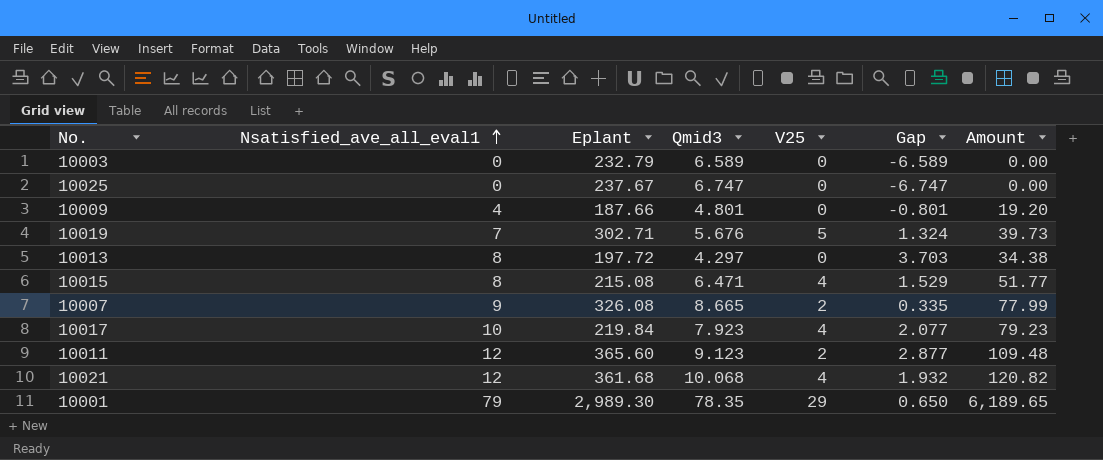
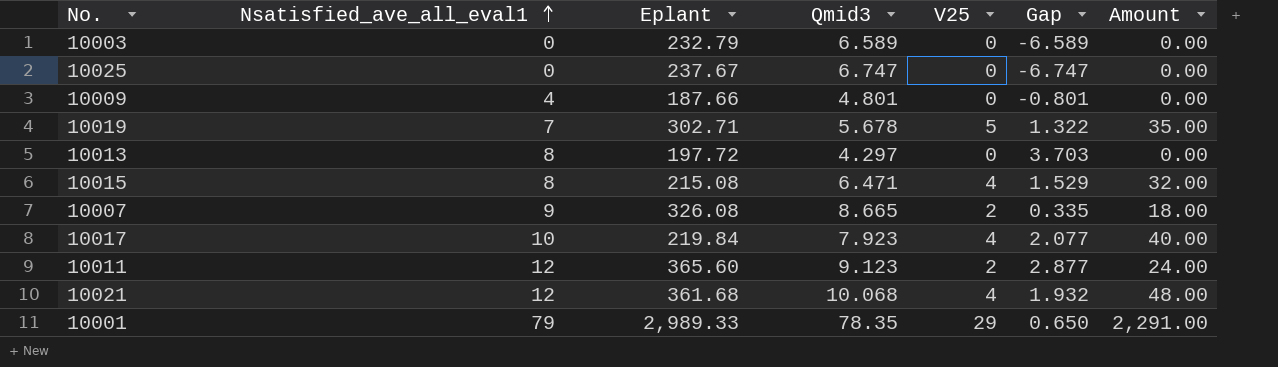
column Amount | formula: [Nsatisfied_ave_all_eval1] * [Qmid3] -> [Nsatisfied_ave_all_eval1] * [V25]
10019 | Qmid3: 5.676 -> 5.678
10019 | Gap: 1.324 -> 1.322
10001 | Eplant: 2,989.30 -> 2,989.33

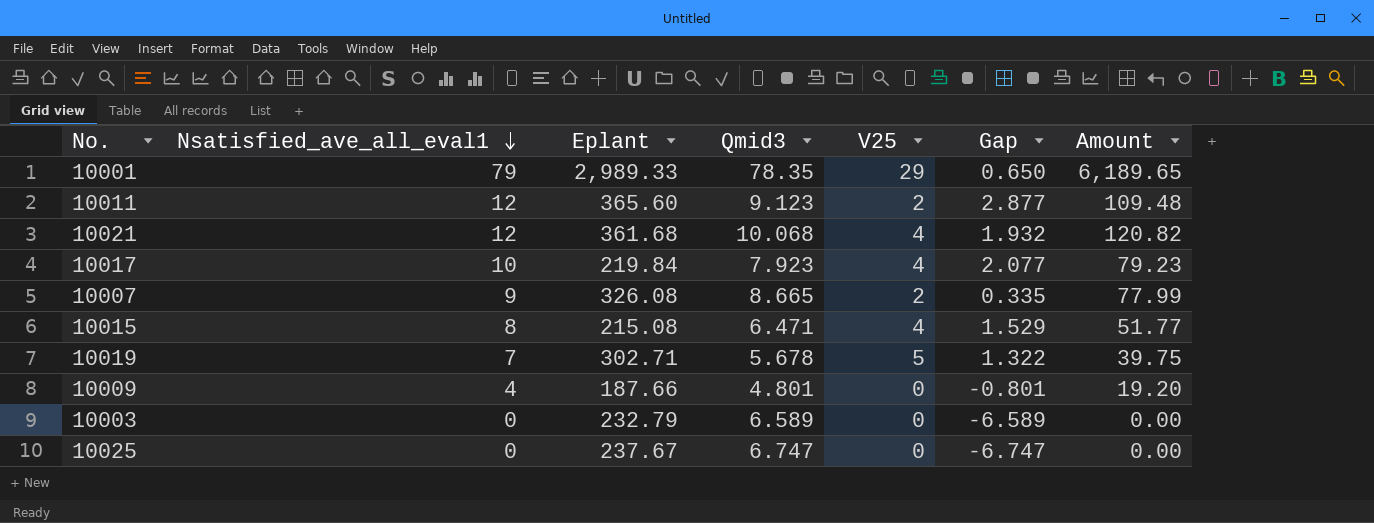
row order: Nsatisfied_ave_all_eval1 ascending -> Nsatisfied_ave_all_eval1 descending
column Amount | formula: [Nsatisfied_ave_all_eval1] * [V25] -> [Nsatisfied_ave_all_eval1] * [Qmid3]
row 10013: 8 | 197.72 | 4.297 | 0 | 3.703 | 0.00 -> none

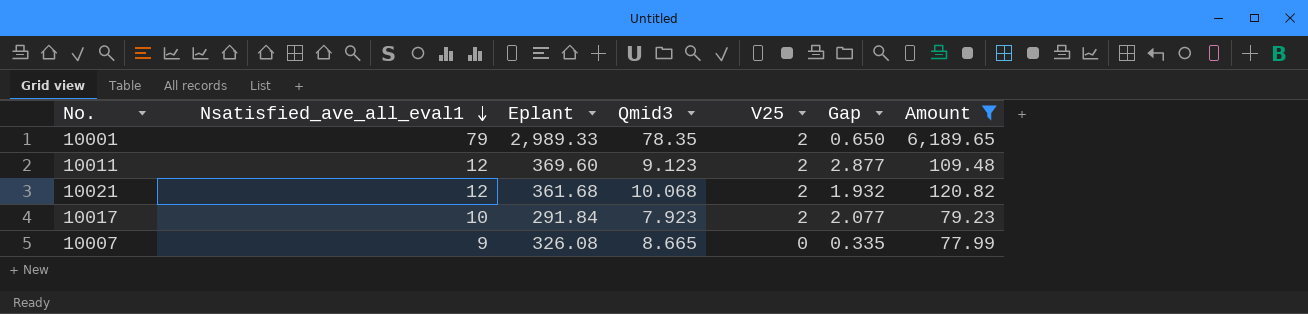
filter: none -> Amount >= 77.99
10001 | V25: 29 -> 2
10011 | Eplant: 365.60 -> 369.60
10021 | V25: 4 -> 2
10017 | Eplant: 219.84 -> 291.84
10017 | V25: 4 -> 2
10007 | V25: 2 -> 0

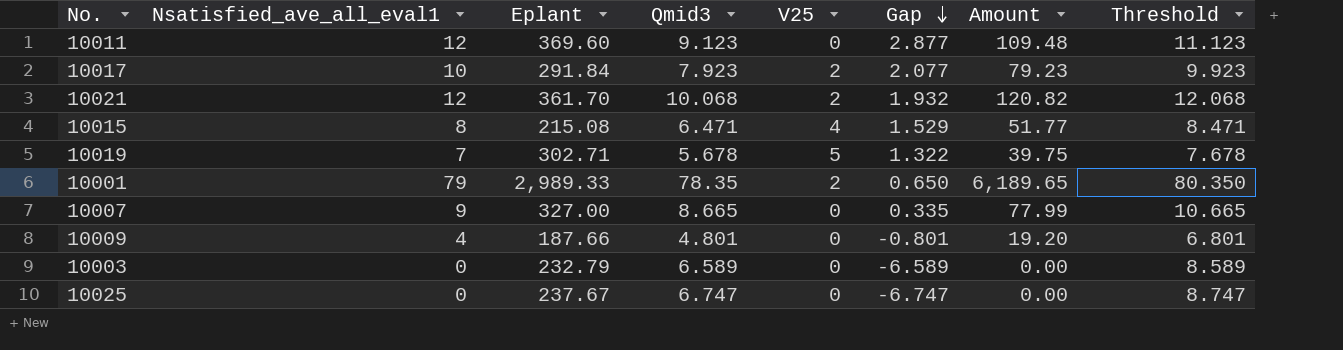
filter: Amount >= 77.99 -> none
row order: Nsatisfied_ave_all_eval1 descending -> Gap descending
column Threshold | formula: none -> [Qmid3] + 2
10011 | V25: 2 -> 0
10021 | Eplant: 361.68 -> 361.70
10007 | Eplant: 326.08 -> 327.00

